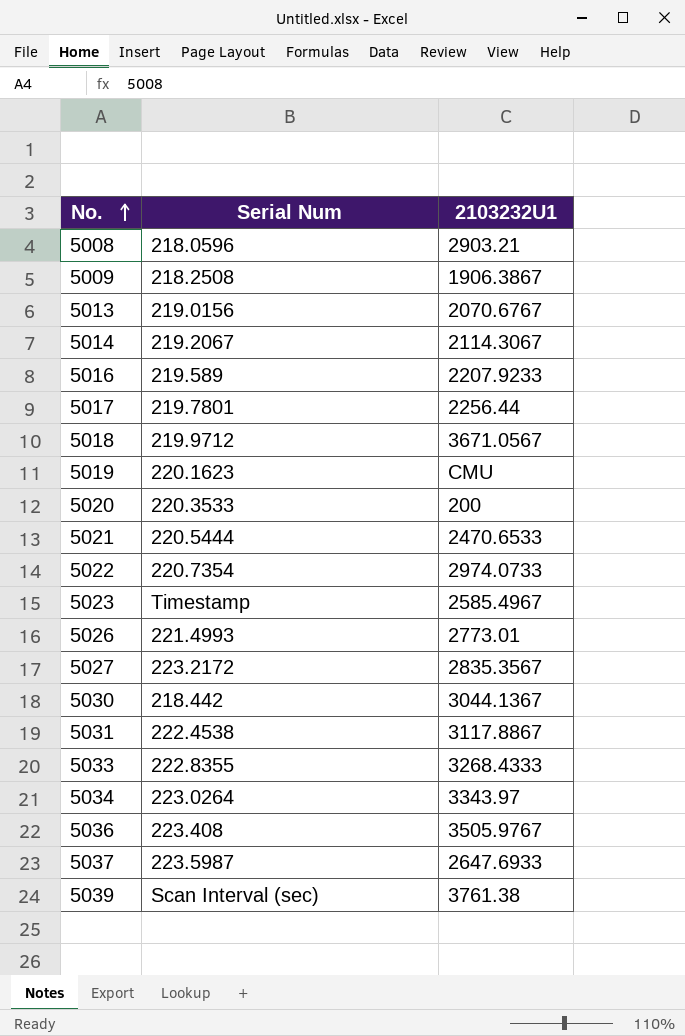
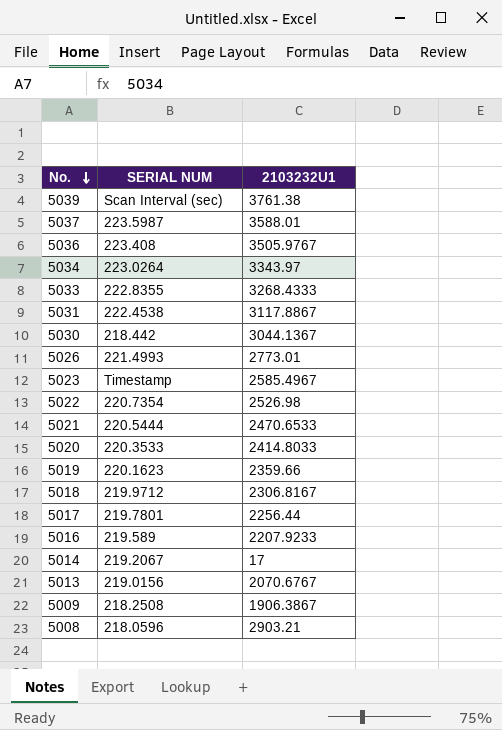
row order: No. ascending -> No. descending
column name: Serial Num -> SERIAL NUM
row 5027: 223.2172 | 2835.3567 -> none
5037 | 2103232U1: 2647.6933 -> 3588.01
5022 | 2103232U1: 2974.0733 -> 2526.98
5020 | 2103232U1: 200 -> 2414.8033
5019 | 2103232U1: CMU -> 2359.66
5018 | 2103232U1: 3671.0567 -> 2306.8167
5014 | 2103232U1: 2114.3067 -> 17

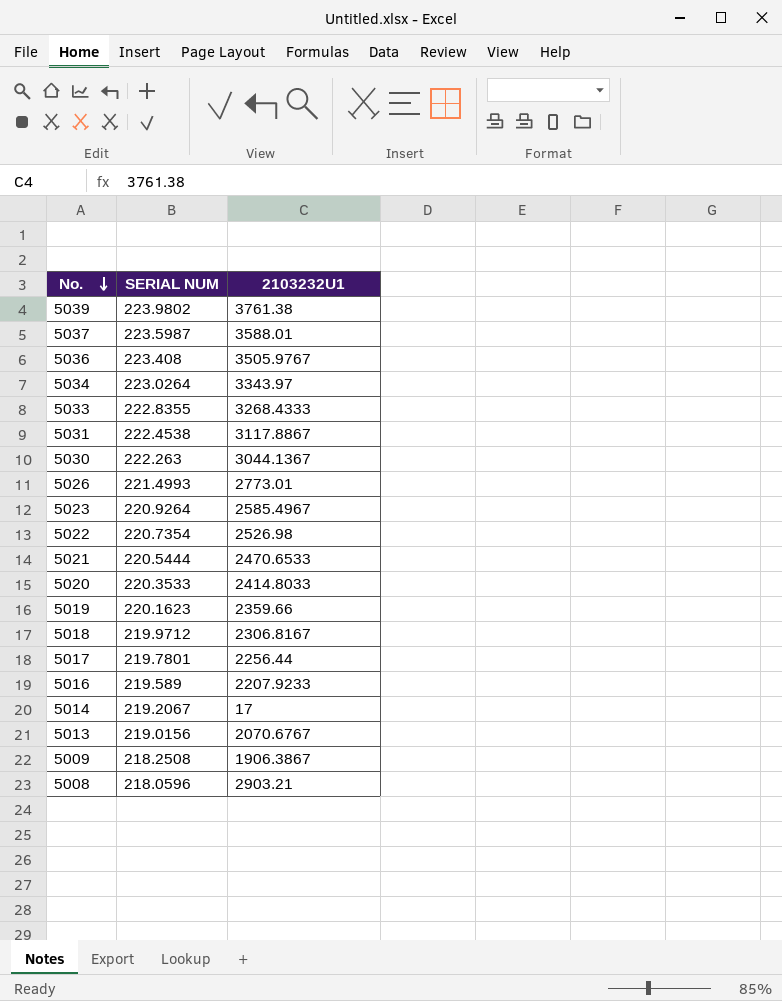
5039 | SERIAL NUM: Scan Interval (sec) -> 223.9802
5030 | SERIAL NUM: 218.442 -> 222.263
5023 | SERIAL NUM: Timestamp -> 220.9264

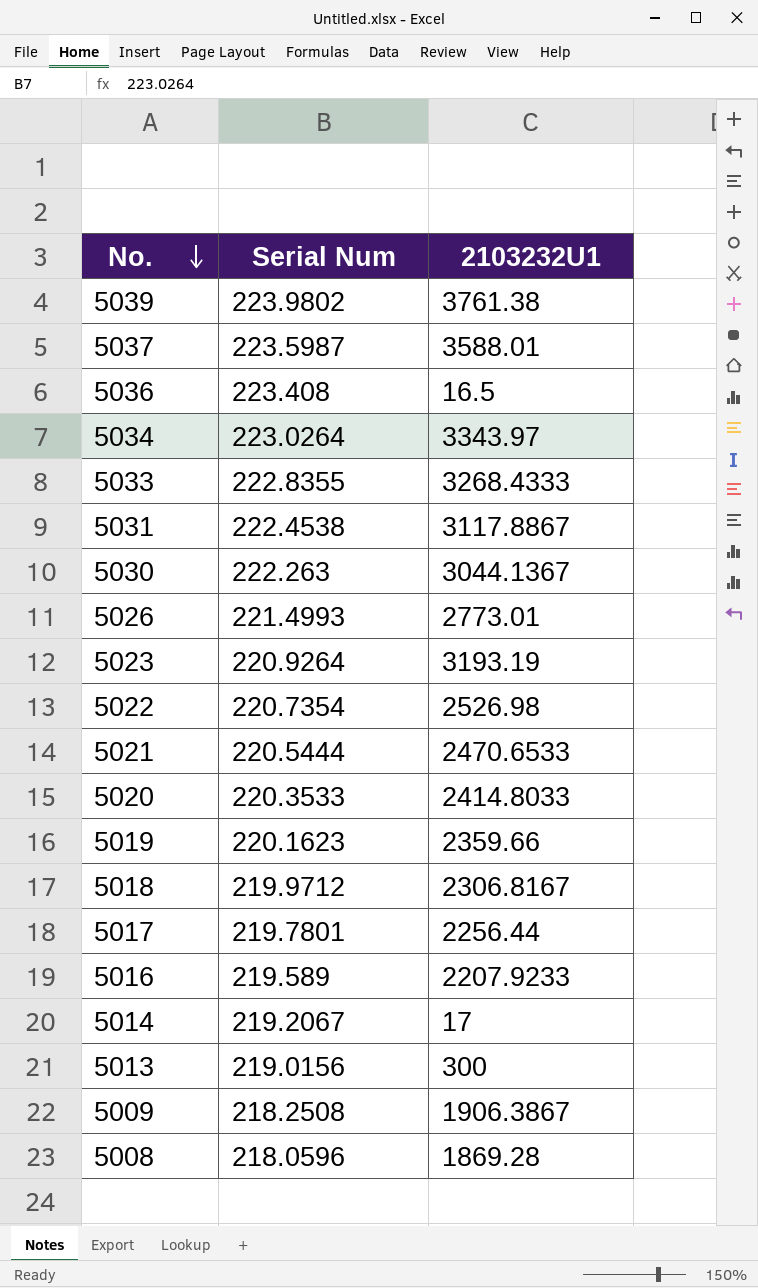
column name: SERIAL NUM -> Serial Num
5036 | 2103232U1: 3505.9767 -> 16.5
5023 | 2103232U1: 2585.4967 -> 3193.19
5013 | 2103232U1: 2070.6767 -> 300
5008 | 2103232U1: 2903.21 -> 1869.28

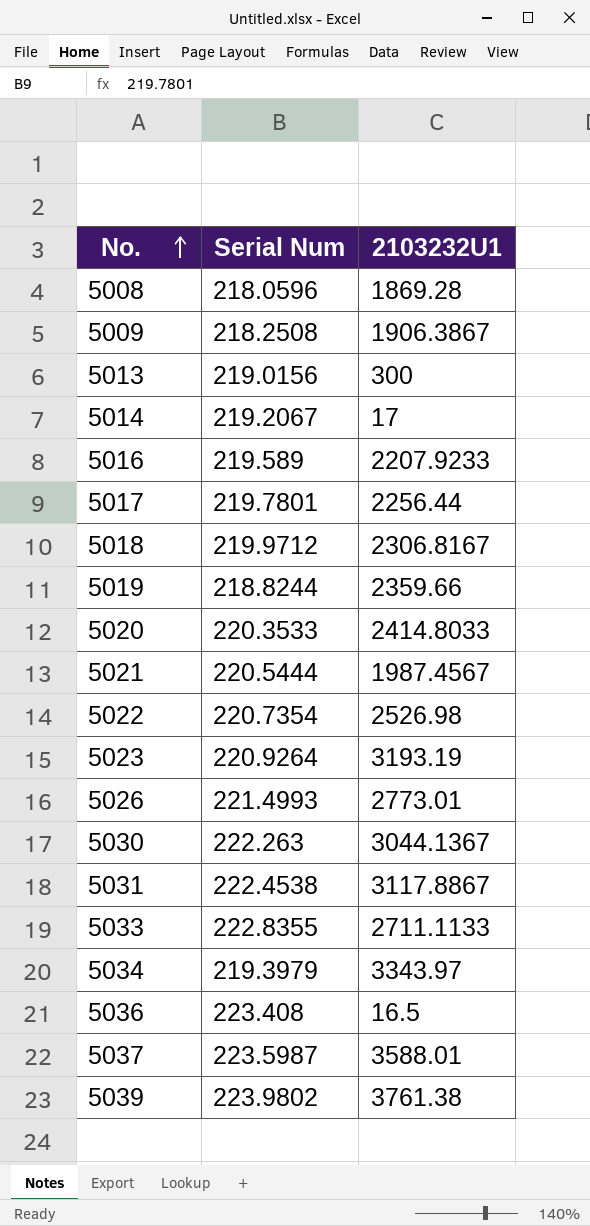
row order: No. descending -> No. ascending
5019 | Serial Num: 220.1623 -> 218.8244
5021 | 2103232U1: 2470.6533 -> 1987.4567
5033 | 2103232U1: 3268.4333 -> 2711.1133
5034 | Serial Num: 223.0264 -> 219.3979

